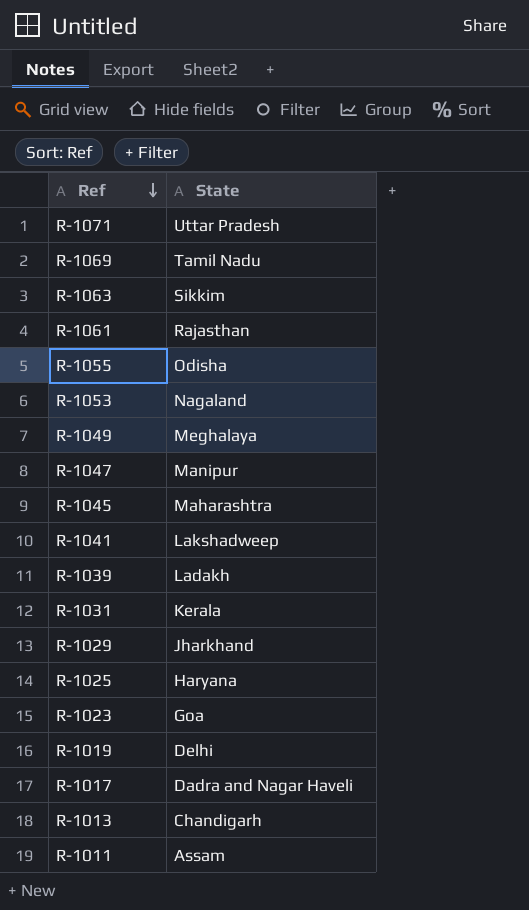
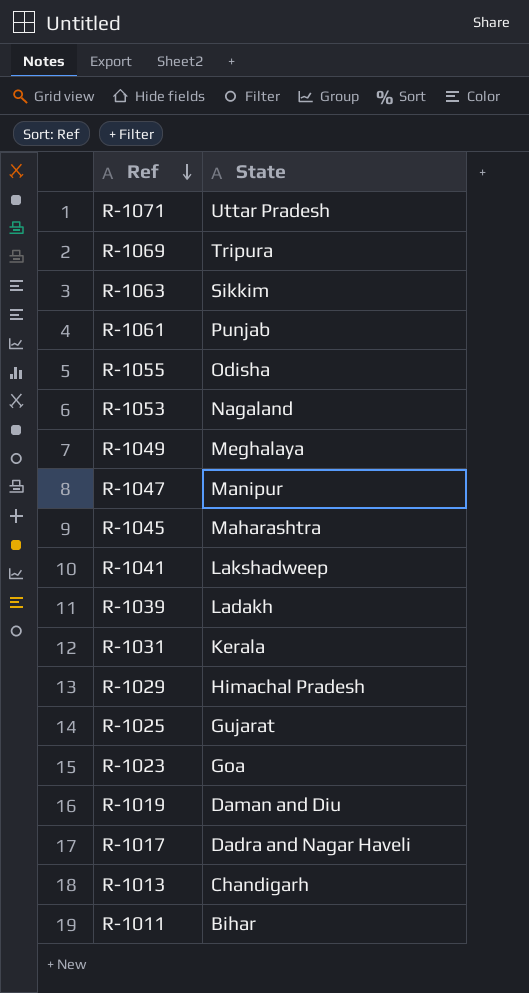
R-1069 | State: Tamil Nadu -> Tripura
R-1061 | State: Rajasthan -> Punjab
R-1029 | State: Jharkhand -> Himachal Pradesh
R-1025 | State: Haryana -> Gujarat
R-1019 | State: Delhi -> Daman and Diu
R-1011 | State: Assam -> Bihar

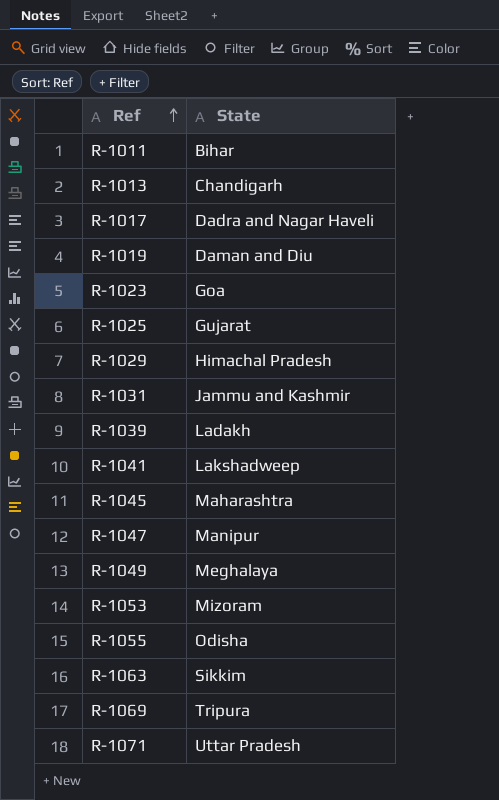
row order: Ref descending -> Ref ascending
row R-1061: Punjab -> none
R-1031 | State: Kerala -> Jammu and Kashmir
R-1053 | State: Nagaland -> Mizoram

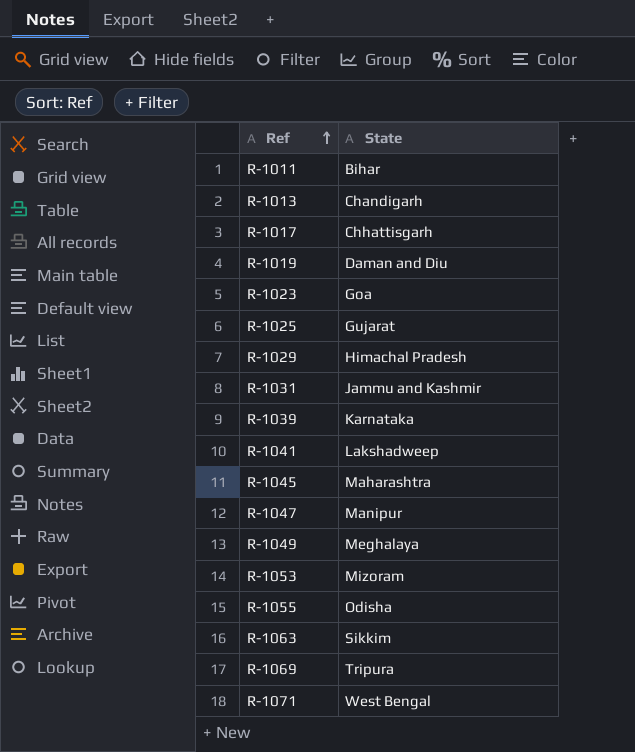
R-1017 | State: Dadra and Nagar Haveli -> Chhattisgarh
R-1039 | State: Ladakh -> Karnataka
R-1071 | State: Uttar Pradesh -> West Bengal

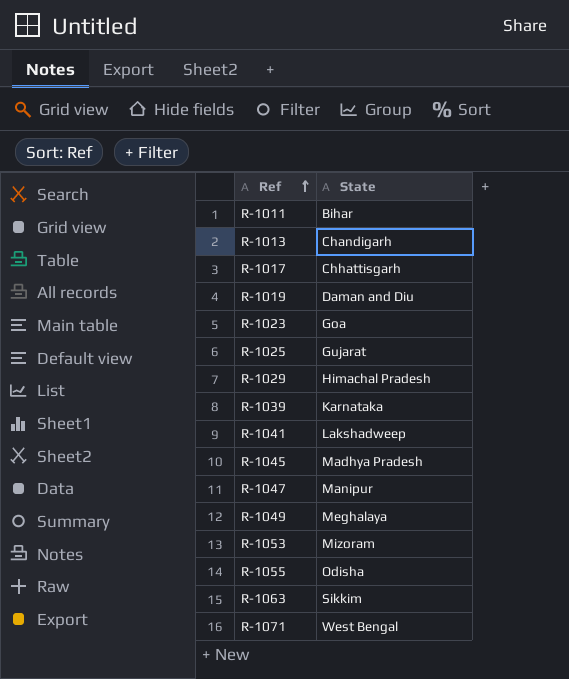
row R-1031: Jammu and Kashmir -> none
row R-1069: Tripura -> none
R-1045 | State: Maharashtra -> Madhya Pradesh

